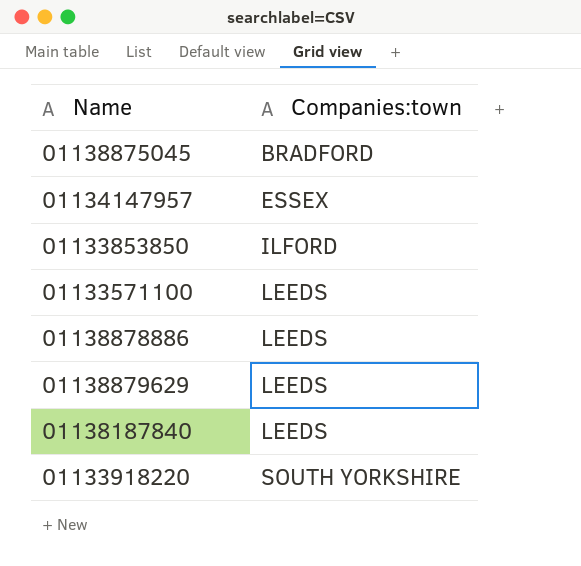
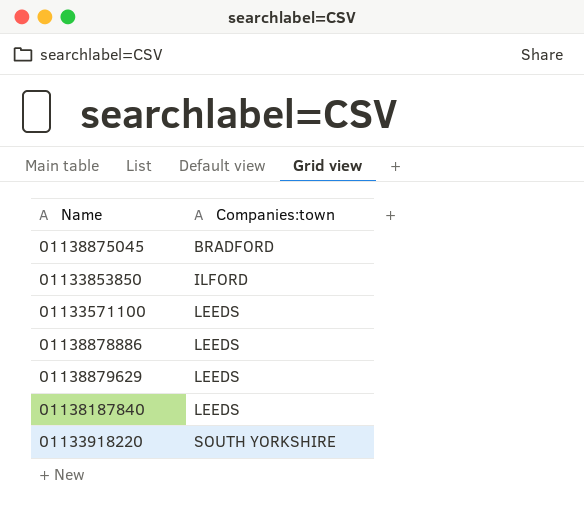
row 01134147957: ESSEX -> none

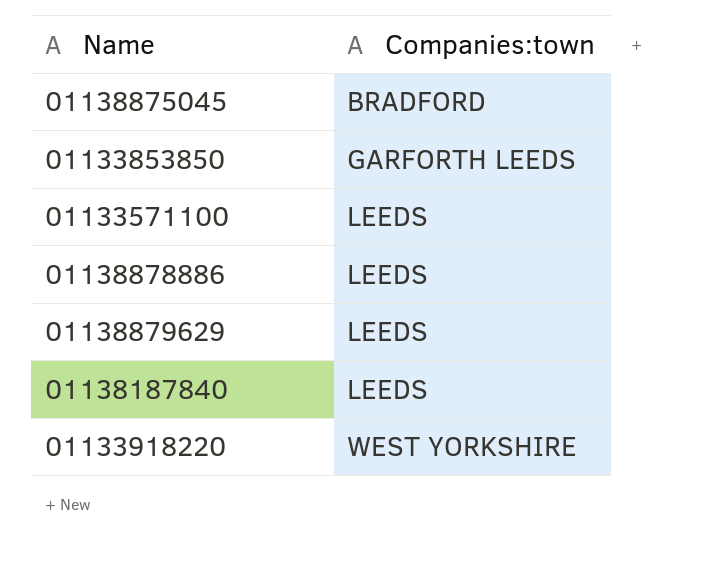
01133853850 | Companies:town: ILFORD -> GARFORTH LEEDS
01133918220 | Companies:town: SOUTH YORKSHIRE -> WEST YORKSHIRE

